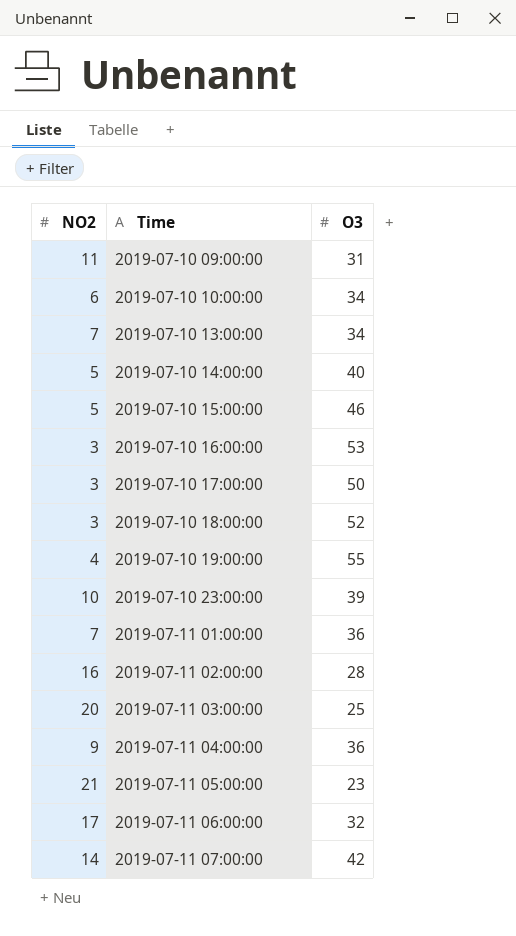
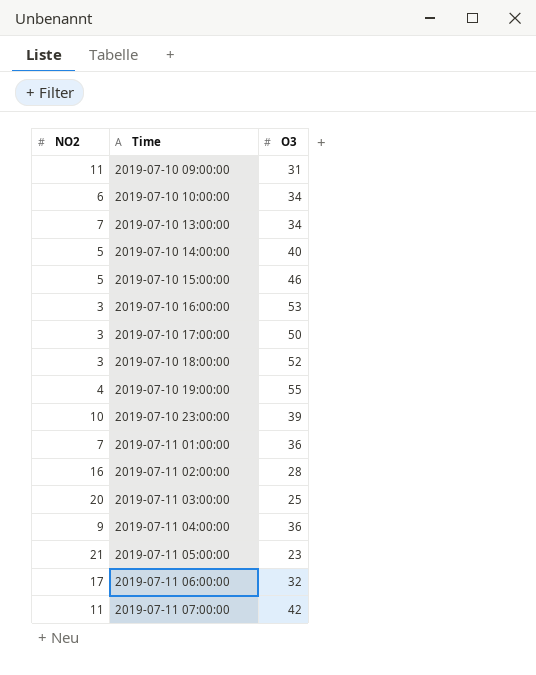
2019-07-11 07:00:00 | NO2: 14 -> 11

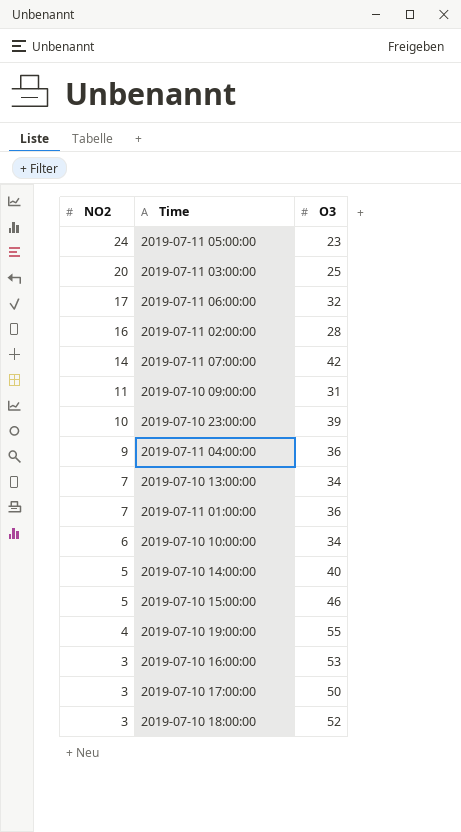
row order: Time ascending -> NO2 descending
2019-07-11 05:00:00 | NO2: 21 -> 24
2019-07-11 07:00:00 | NO2: 11 -> 14

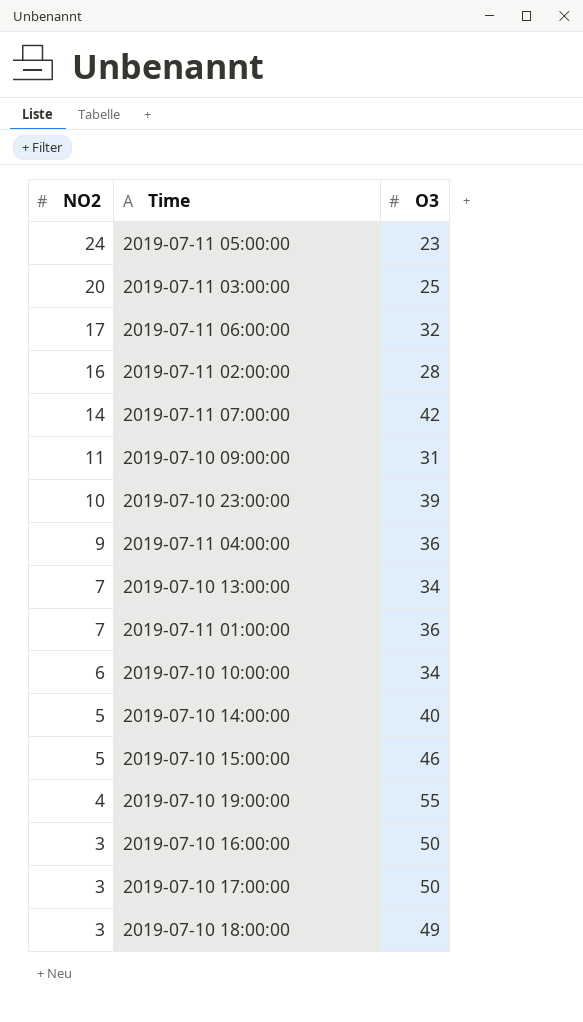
2019-07-10 16:00:00 | O3: 53 -> 50
2019-07-10 18:00:00 | O3: 52 -> 49

